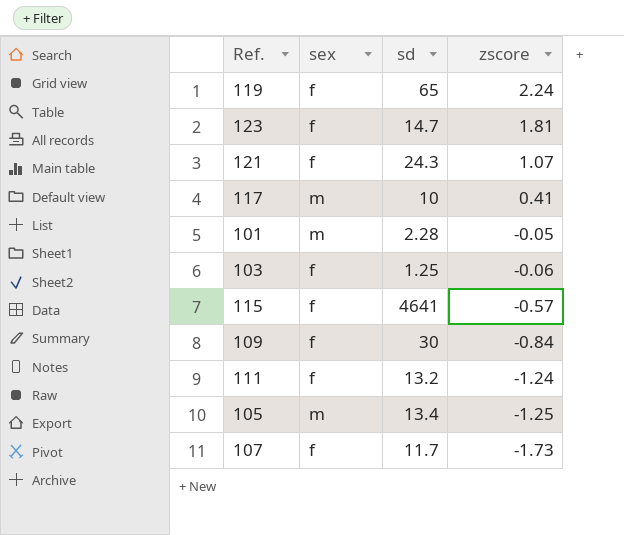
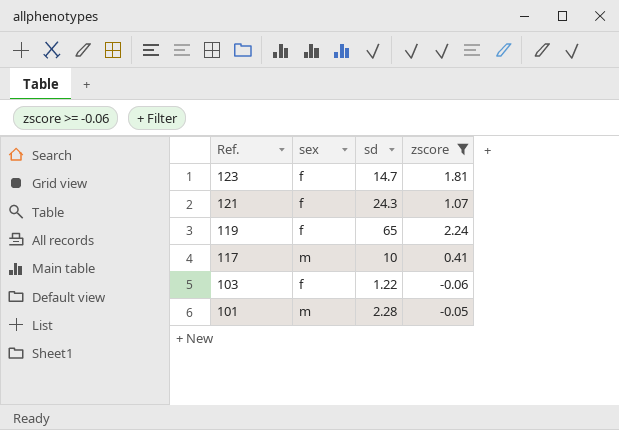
filter: none -> zscore >= -0.06
row order: zscore descending -> Ref. descending
103 | sd: 1.25 -> 1.22

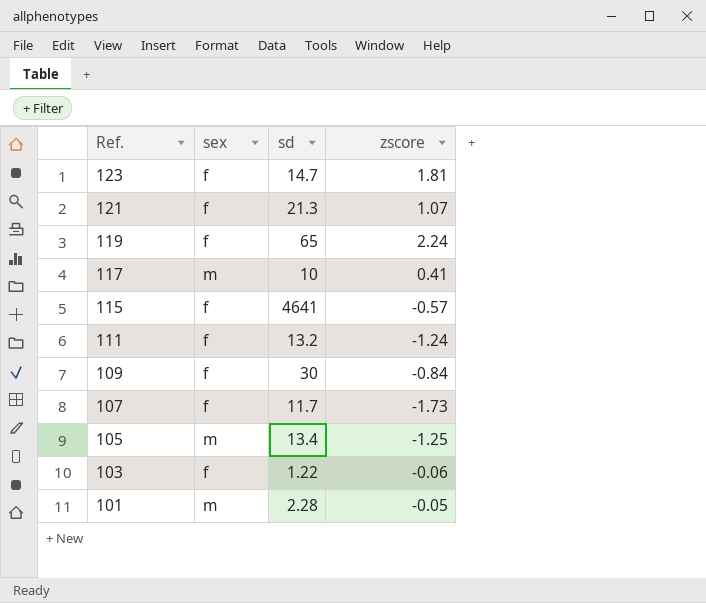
filter: zscore >= -0.06 -> none
121 | sd: 24.3 -> 21.3

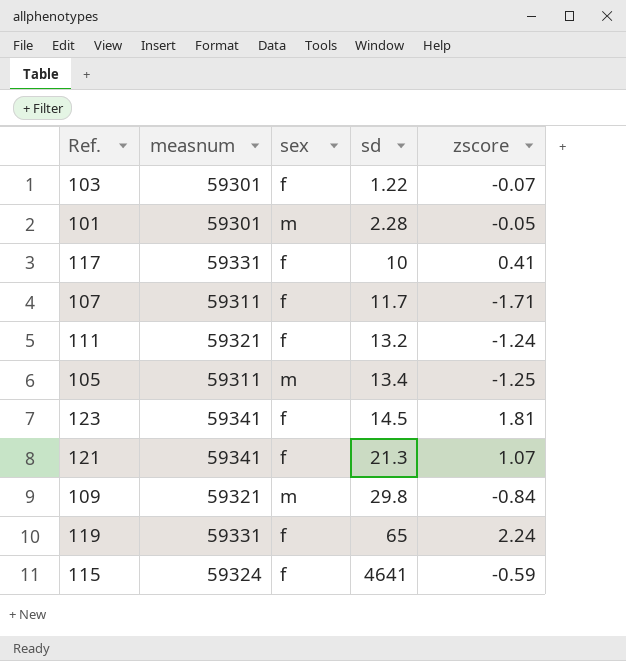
row order: Ref. descending -> sd ascending
column measnum | position: none -> 2
103 | zscore: -0.06 -> -0.07
117 | sex: m -> f
107 | zscore: -1.73 -> -1.71
123 | sd: 14.7 -> 14.5
109 | sex: f -> m
109 | sd: 30 -> 29.8
115 | zscore: -0.57 -> -0.59

